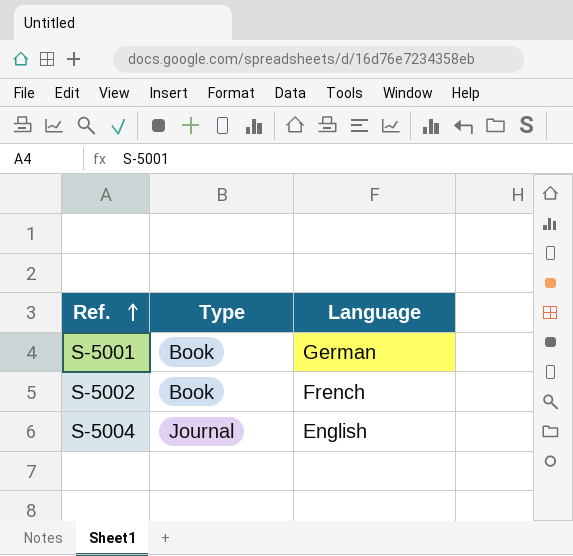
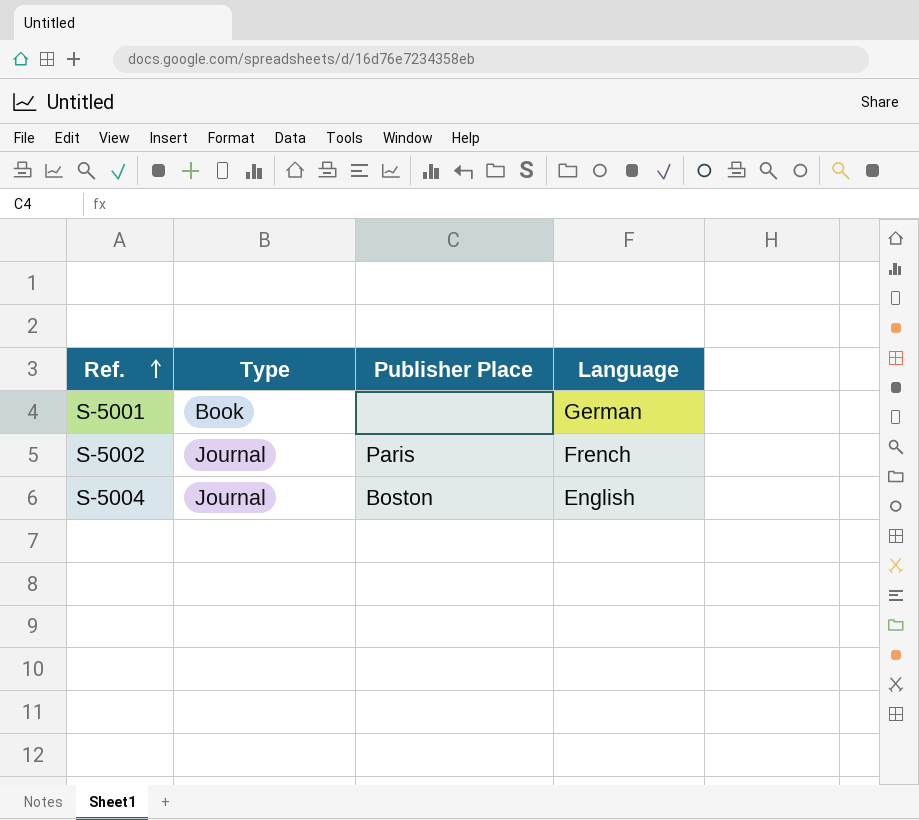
column Publisher Place | position: none -> 3
S-5002 | Type: Book -> Journal

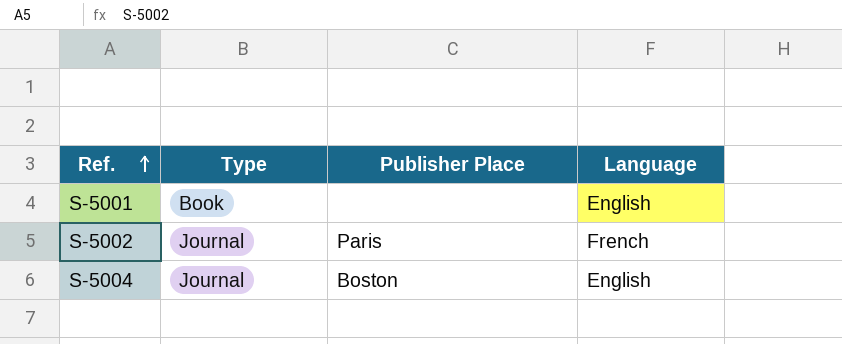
S-5001 | Language: German -> English

